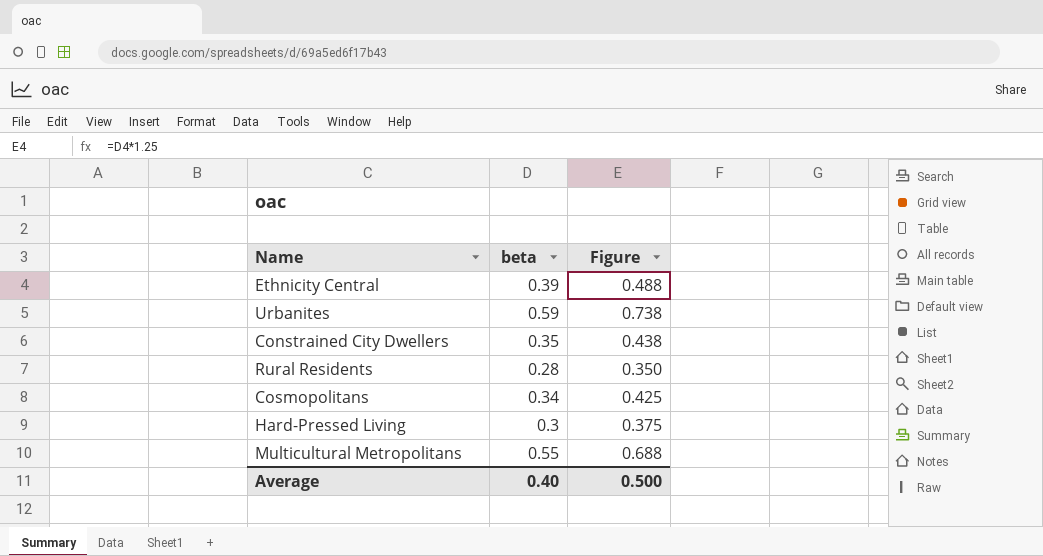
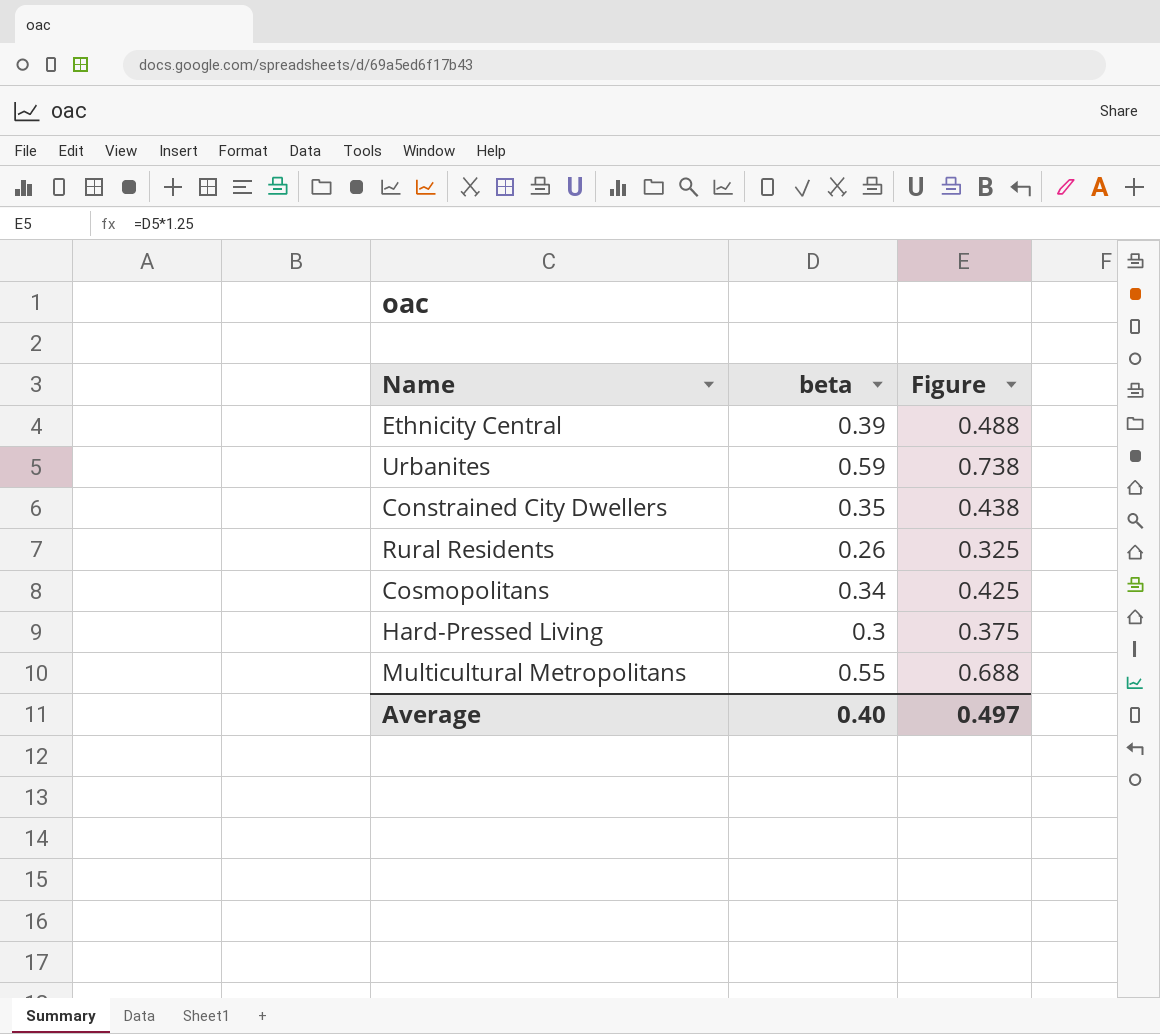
Rural Residents | beta: 0.28 -> 0.26
Rural Residents | Figure: 0.350 -> 0.325
Average | Figure: 0.500 -> 0.497

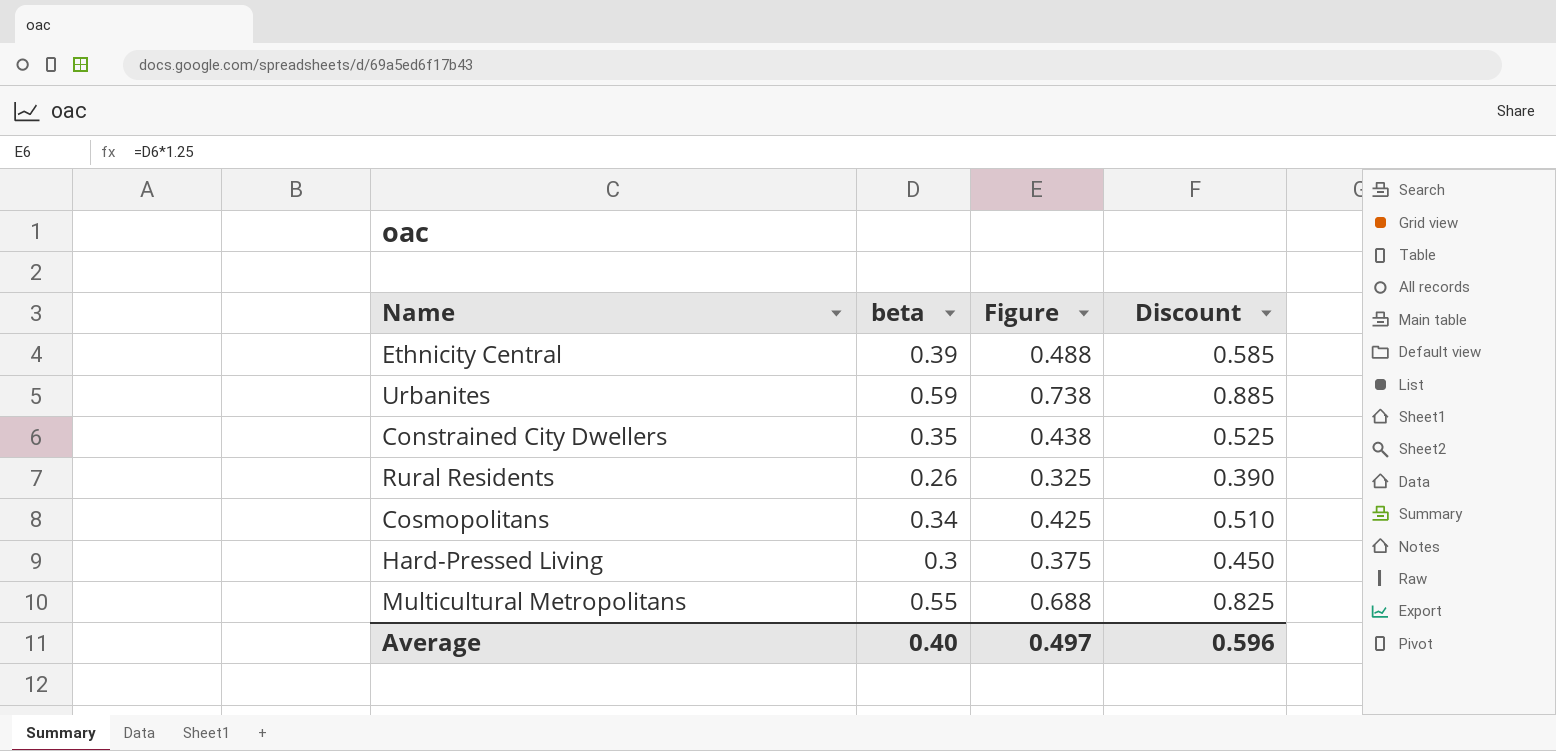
column Discount | formula: none -> [beta] * 1.5

